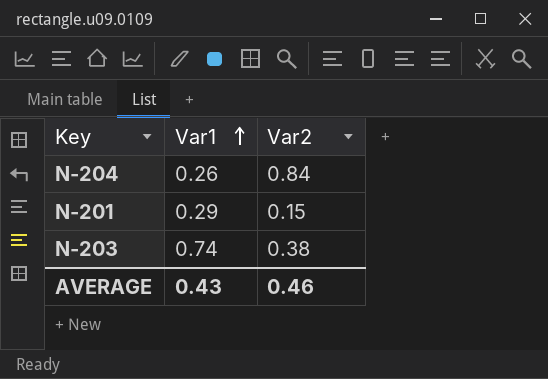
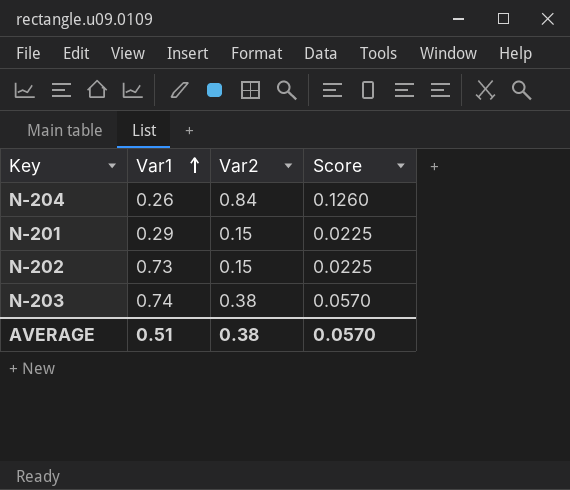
column Score | formula: none -> [Var2] * 0.15
row N-202: none -> 0.73 | 0.15 | 0.0225
AVERAGE | Var1: 0.43 -> 0.51
AVERAGE | Var2: 0.46 -> 0.38

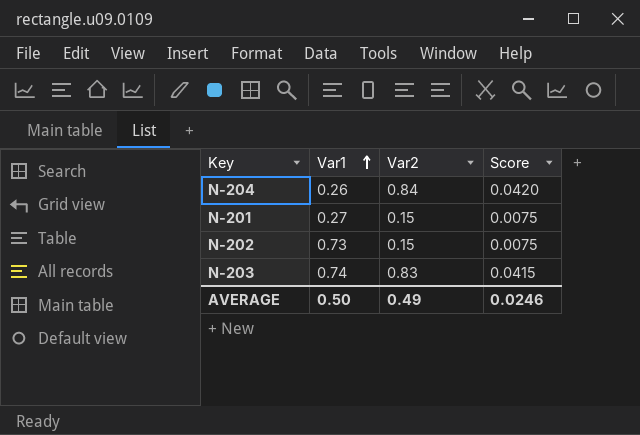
column Score | formula: [Var2] * 0.15 -> [Var2] * 0.05
N-201 | Var1: 0.29 -> 0.27
N-203 | Var2: 0.38 -> 0.83
AVERAGE | Var1: 0.51 -> 0.50
AVERAGE | Var2: 0.38 -> 0.49
AVERAGE | Score: 0.0570 -> 0.0246

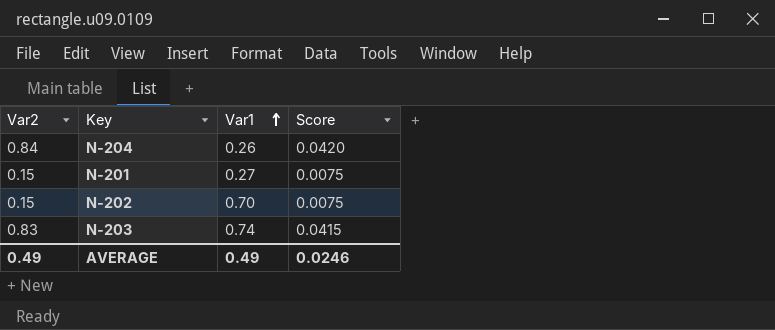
column Var2 | position: 3 -> 1
N-202 | Var1: 0.73 -> 0.70
AVERAGE | Var1: 0.50 -> 0.49

